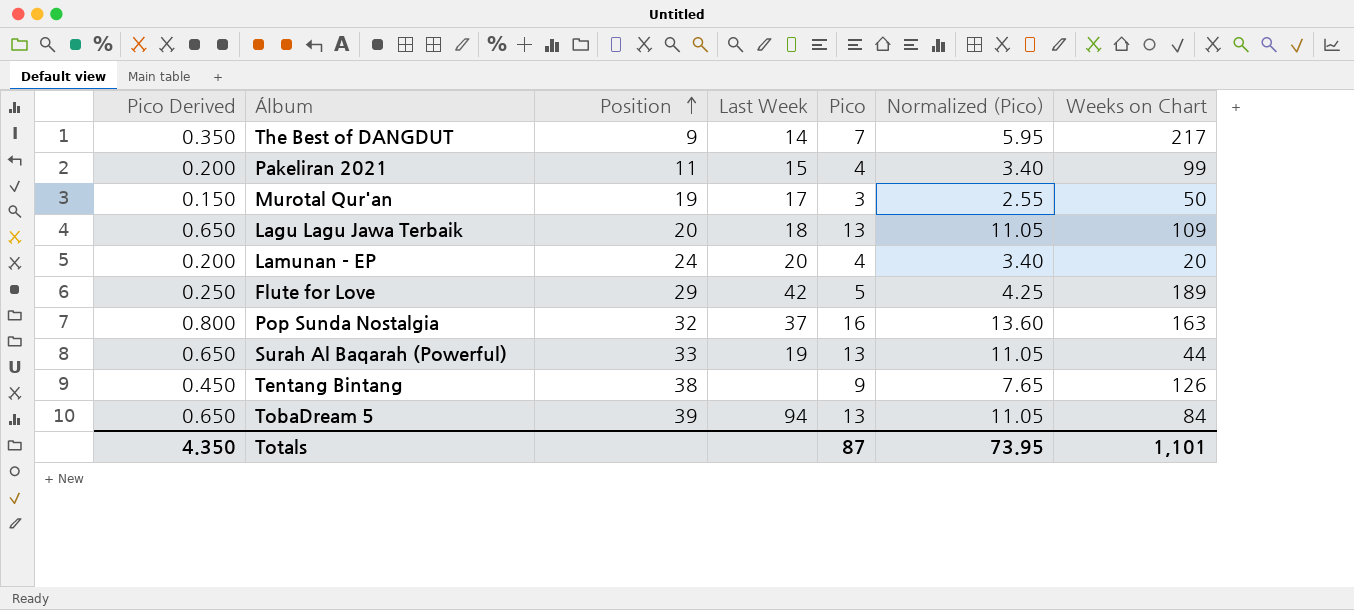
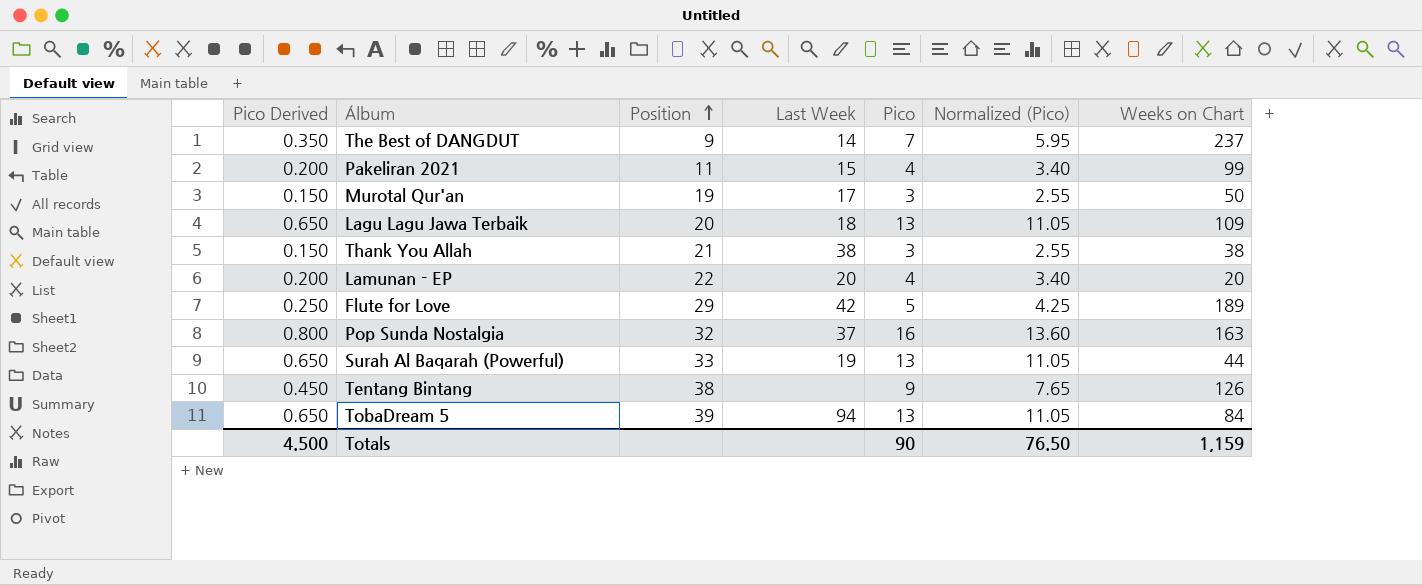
The Best of DANGDUT | Weeks on Chart: 217 -> 237
row Thank You Allah: none -> 0.150 | 21 | 38 | 3 | 2.55 | 38
Lamunan - EP | Position: 24 -> 22
Totals | Pico Derived: 4.350 -> 4.500
Totals | Pico: 87 -> 90
Totals | Normalized (Pico): 73.95 -> 76.50
Totals | Weeks on Chart: 1,101 -> 1,159

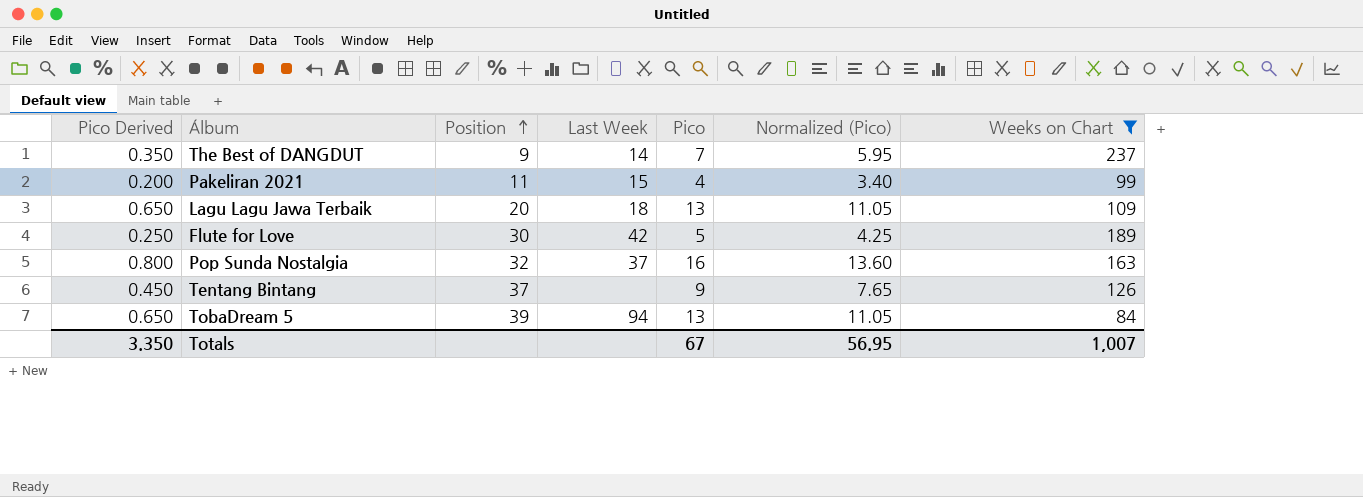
filter: none -> Weeks on Chart >= 84
Flute for Love | Position: 29 -> 30
Tentang Bintang | Position: 38 -> 37
Totals | Pico Derived: 4.500 -> 3.350
Totals | Pico: 90 -> 67
Totals | Normalized (Pico): 76.50 -> 56.95
Totals | Weeks on Chart: 1,159 -> 1,007

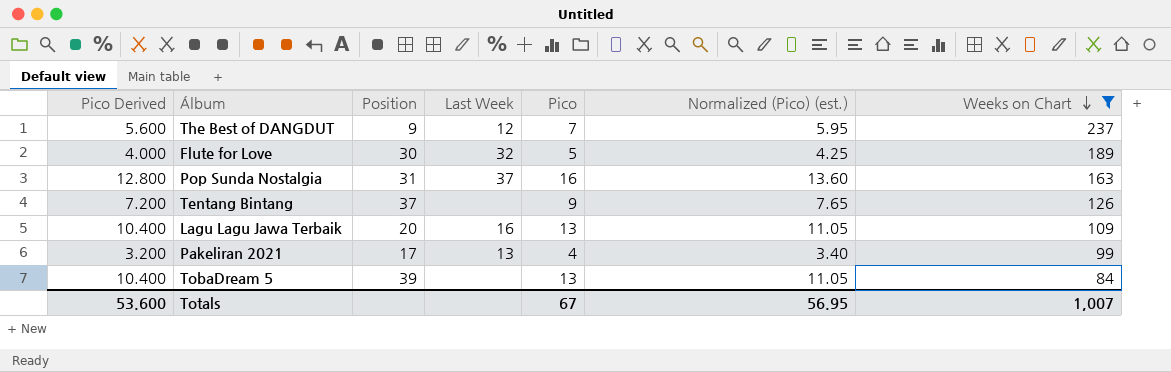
row order: Position ascending -> Weeks on Chart descending
column Pico Derived | formula: [Pico] * 0.05 -> [Pico] * 0.8
column name: Normalized (Pico) -> Normalized (Pico) (est.)
The Best of DANGDUT | Last Week: 14 -> 12
Flute for Love | Last Week: 42 -> 32
Pop Sunda Nostalgia | Position: 32 -> 31
Lagu Lagu Jawa Terbaik | Last Week: 18 -> 16
Pakeliran 2021 | Position: 11 -> 17
Pakeliran 2021 | Last Week: 15 -> 13
TobaDream 5 | Last Week: 94 -> none
Totals | Pico Derived: 3.350 -> 53.600

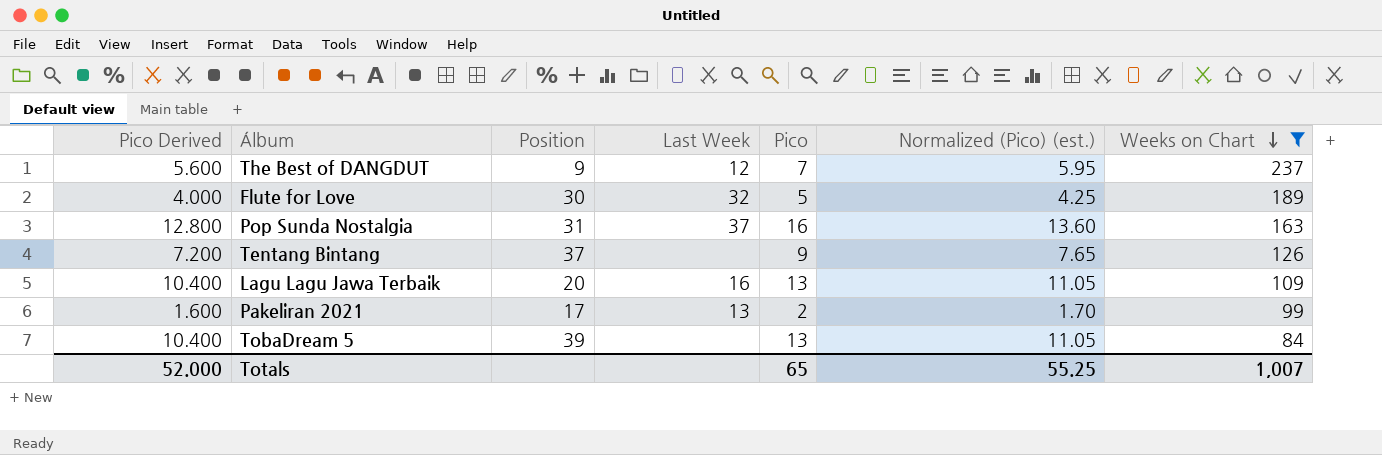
Pakeliran 2021 | Pico Derived: 3.200 -> 1.600
Pakeliran 2021 | Pico: 4 -> 2
Pakeliran 2021 | Normalized (Pico) (est.): 3.40 -> 1.70
Totals | Pico Derived: 53.600 -> 52.000
Totals | Pico: 67 -> 65
Totals | Normalized (Pico) (est.): 56.95 -> 55.25

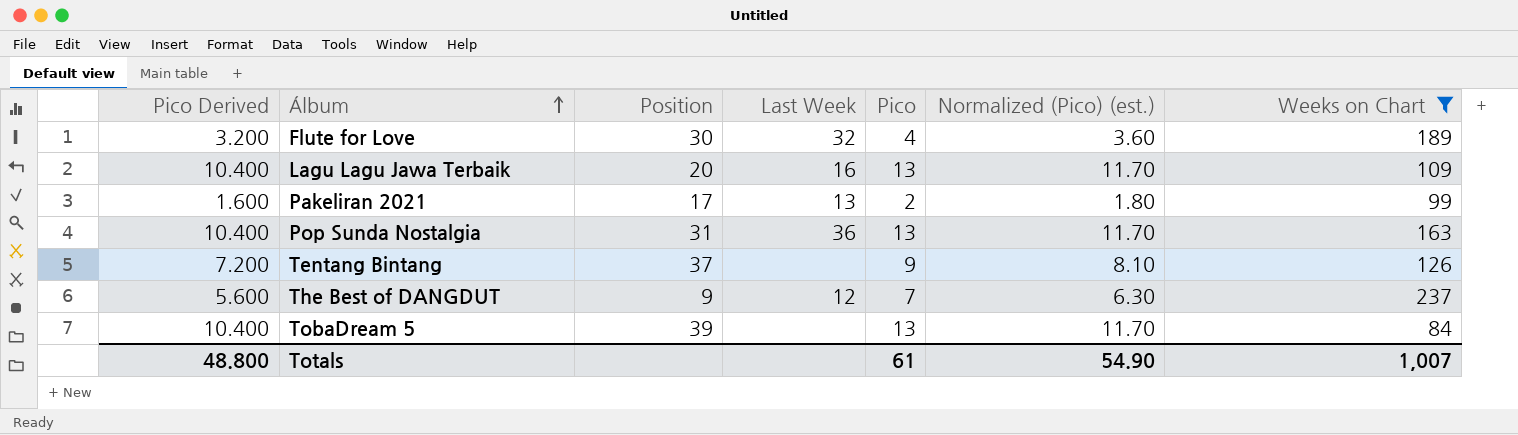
row order: Weeks on Chart descending -> Álbum ascending
column Normalized (Pico) (est.) | formula: [Pico] * 0.85 -> [Pico] * 0.9
Flute for Love | Pico Derived: 4.000 -> 3.200
Flute for Love | Pico: 5 -> 4
Pop Sunda Nostalgia | Pico Derived: 12.800 -> 10.400
Pop Sunda Nostalgia | Last Week: 37 -> 36
Pop Sunda Nostalgia | Pico: 16 -> 13
Totals | Pico Derived: 52.000 -> 48.800
Totals | Pico: 65 -> 61
Totals | Normalized (Pico) (est.): 55.25 -> 54.90

